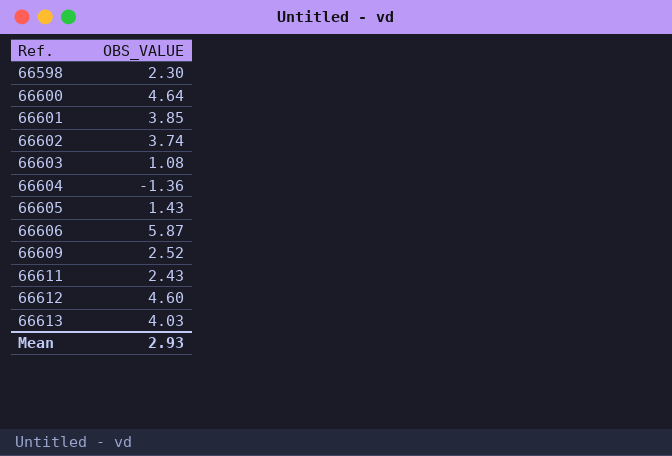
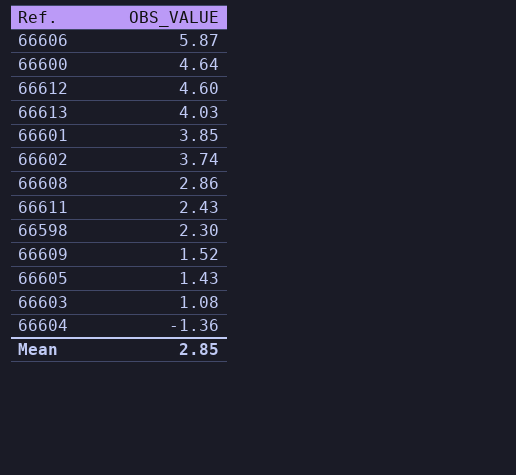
row order: Ref. ascending -> OBS_VALUE descending
row 66608: none -> 2.86
66609 | OBS_VALUE: 2.52 -> 1.52
Mean | OBS_VALUE: 2.93 -> 2.85

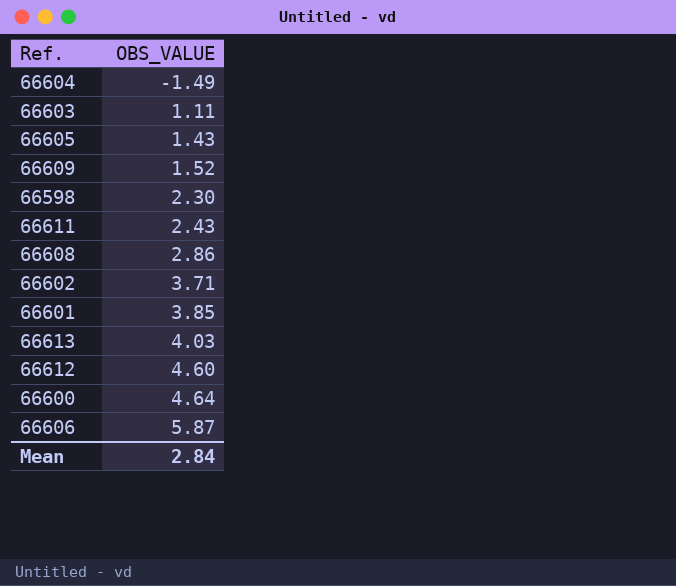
row order: OBS_VALUE descending -> OBS_VALUE ascending
66604 | OBS_VALUE: -1.36 -> -1.49
66603 | OBS_VALUE: 1.08 -> 1.11
66602 | OBS_VALUE: 3.74 -> 3.71
Mean | OBS_VALUE: 2.85 -> 2.84

